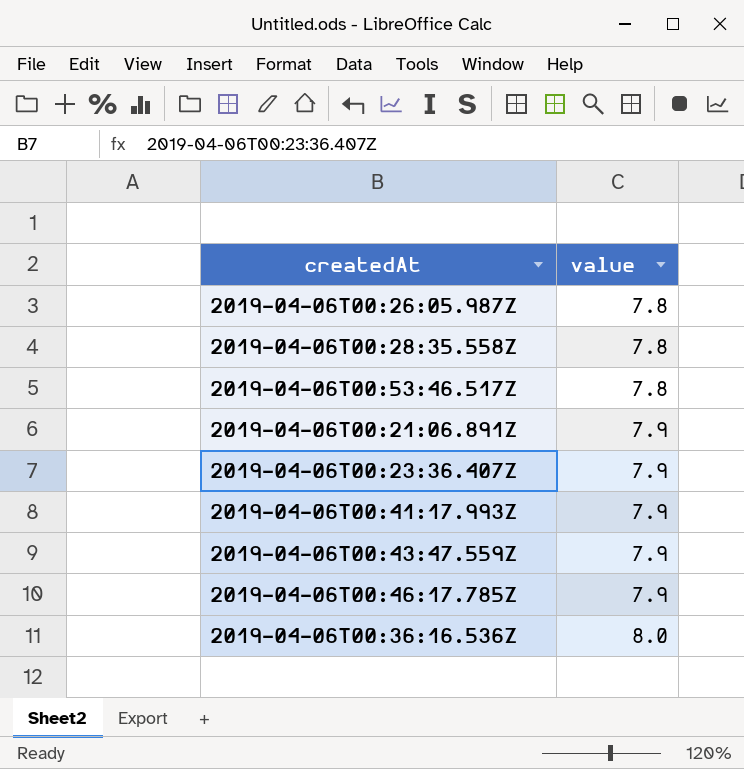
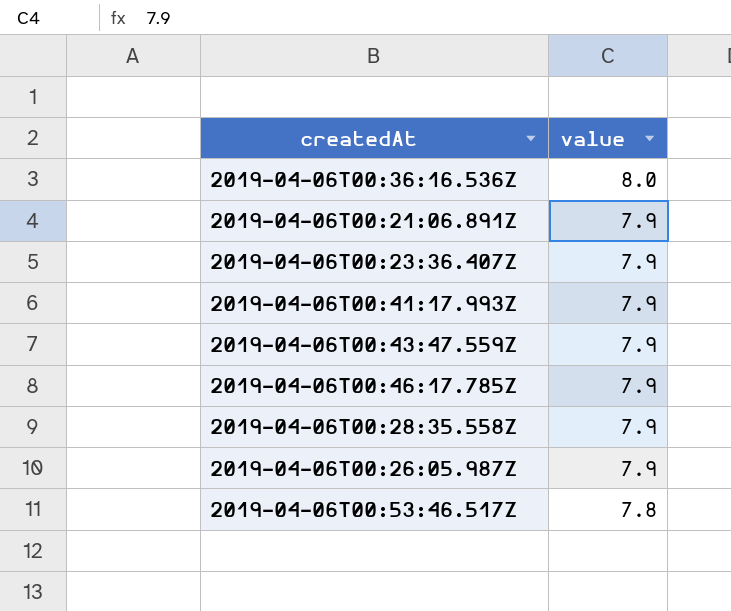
row order: value ascending -> value descending
2019-04-06T00:28:35.558Z | value: 7.8 -> 7.9
2019-04-06T00:26:05.987Z | value: 7.8 -> 7.9

